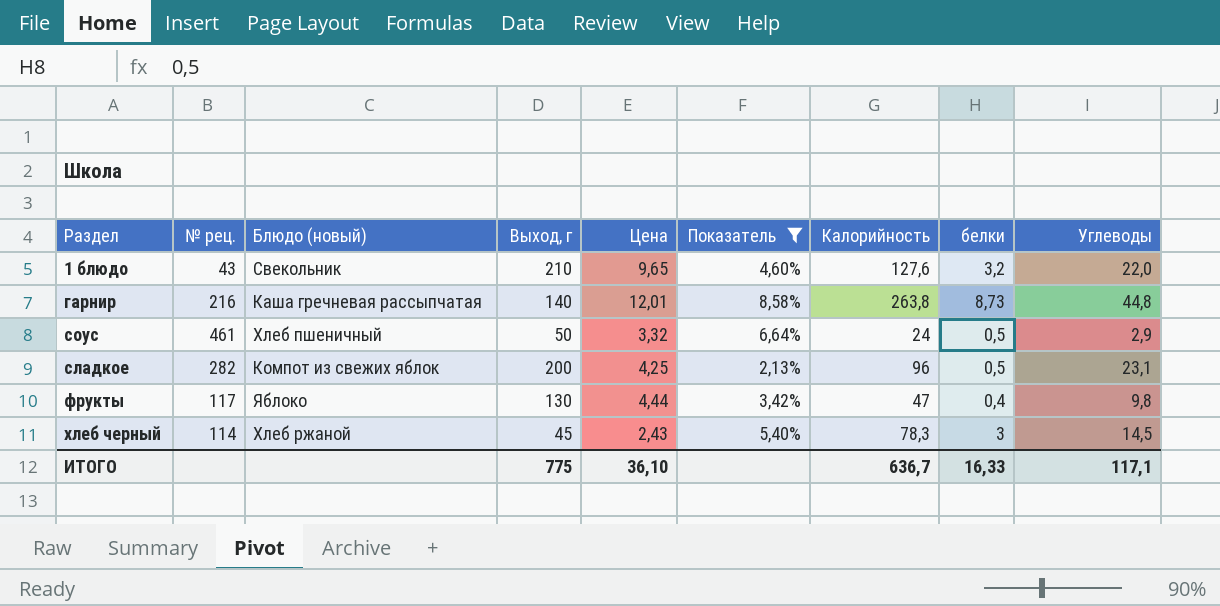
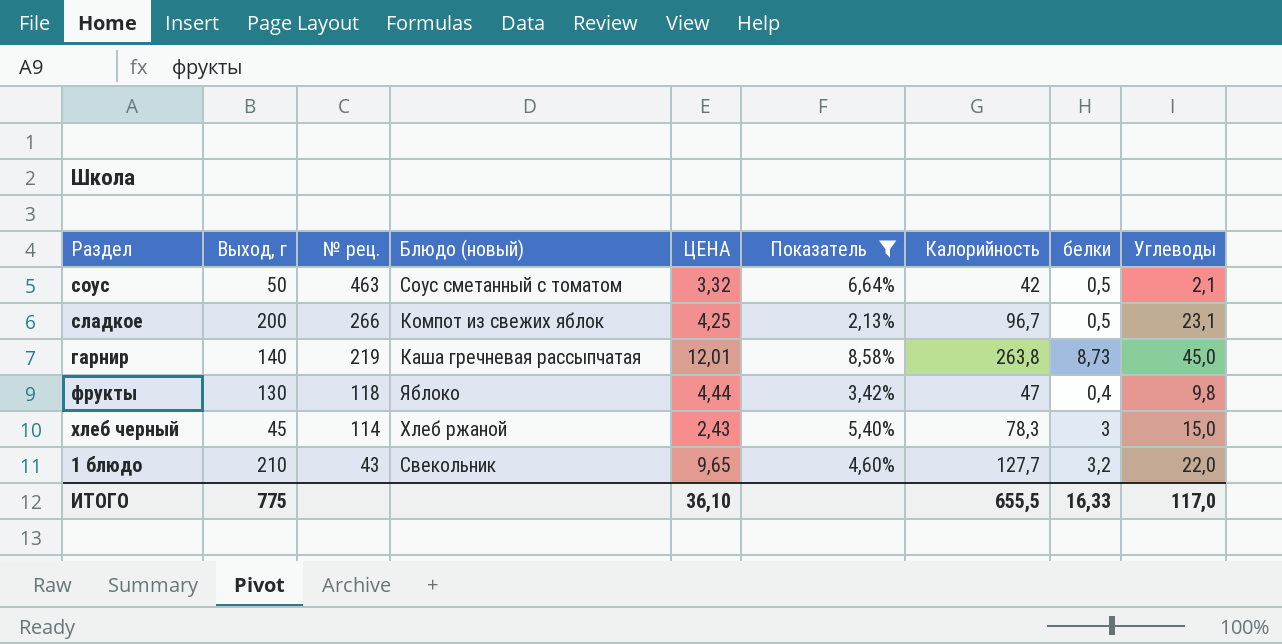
row order: none -> № рец. descending
column Выход, г | position: 4 -> 2
column name: Цена -> ЦЕНА
соус | № рец.: 461 -> 463
соус | Блюдо (новый): Хлеб пшеничный -> Соус сметанный с томатом
соус | Калорийность: 24 -> 42
соус | Углеводы: 2,9 -> 2,1
сладкое | № рец.: 282 -> 266
сладкое | Калорийность: 96 -> 96,7
гарнир | № рец.: 216 -> 219
гарнир | Углеводы: 44,8 -> 45,0
фрукты | № рец.: 117 -> 118
хлеб черный | Углеводы: 14,5 -> 15,0
1 блюдо | Калорийность: 127,6 -> 127,7
ИТОГО | Калорийность: 636,7 -> 655,5
ИТОГО | Углеводы: 117,1 -> 117,0

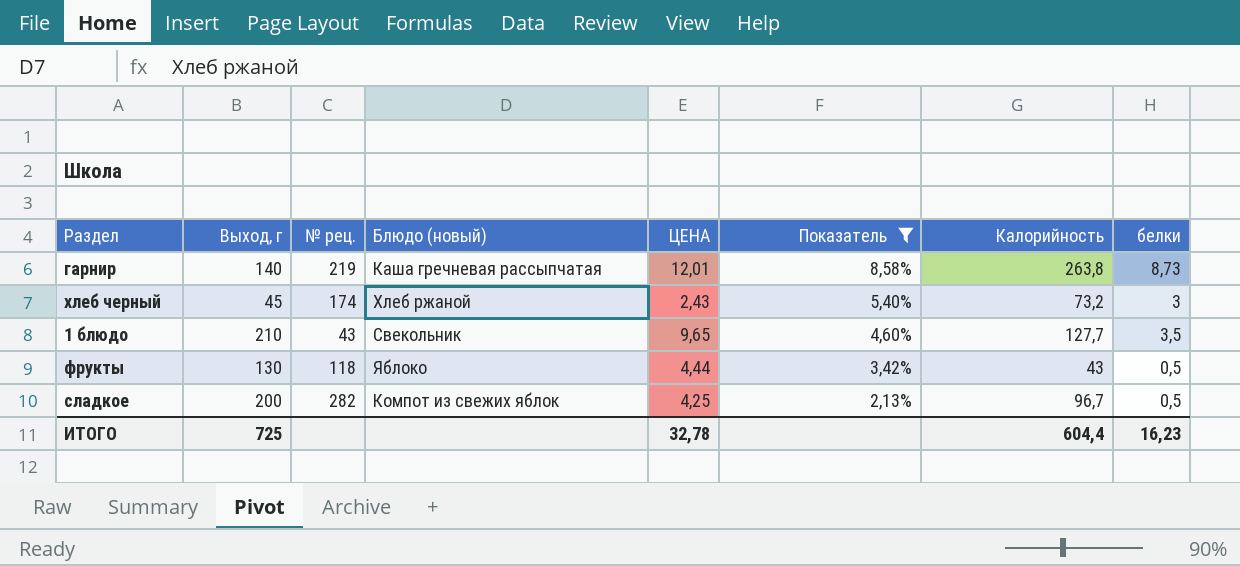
row order: № рец. descending -> Показатель descending
column Углеводы | position: 9 -> none
row соус: 50 | 463 | Соус сметанный с томатом | 3,32 | 6,64% | 42 | 0,5 | 2,1 -> none
хлеб черный | № рец.: 114 -> 174
хлеб черный | Калорийность: 78,3 -> 73,2
1 блюдо | белки: 3,2 -> 3,5
фрукты | Калорийность: 47 -> 43
фрукты | белки: 0,4 -> 0,5
сладкое | № рец.: 266 -> 282
ИТОГО | Выход, г: 775 -> 725
ИТОГО | ЦЕНА: 36,10 -> 32,78
ИТОГО | Калорийность: 655,5 -> 604,4
ИТОГО | белки: 16,33 -> 16,23

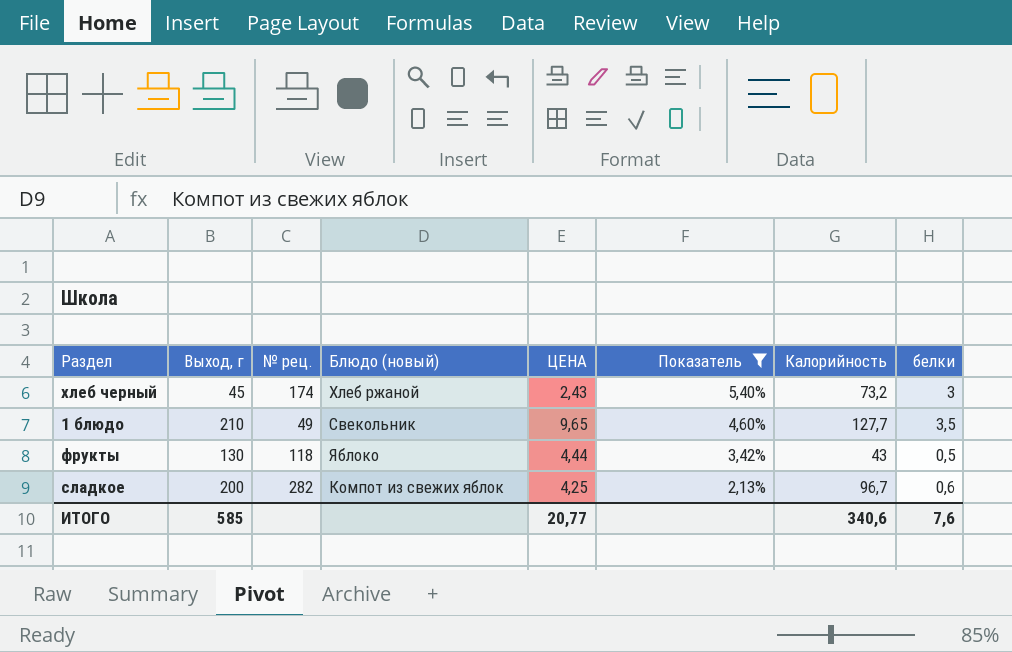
row гарнир: 140 | 219 | Каша гречневая рассыпчатая | 12,01 | 8,58% | 263,8 | 8,73 -> none
1 блюдо | № рец.: 43 -> 49
сладкое | белки: 0,5 -> 0,6
ИТОГО | Выход, г: 725 -> 585
ИТОГО | ЦЕНА: 32,78 -> 20,77
ИТОГО | Калорийность: 604,4 -> 340,6
ИТОГО | белки: 16,23 -> 7,6

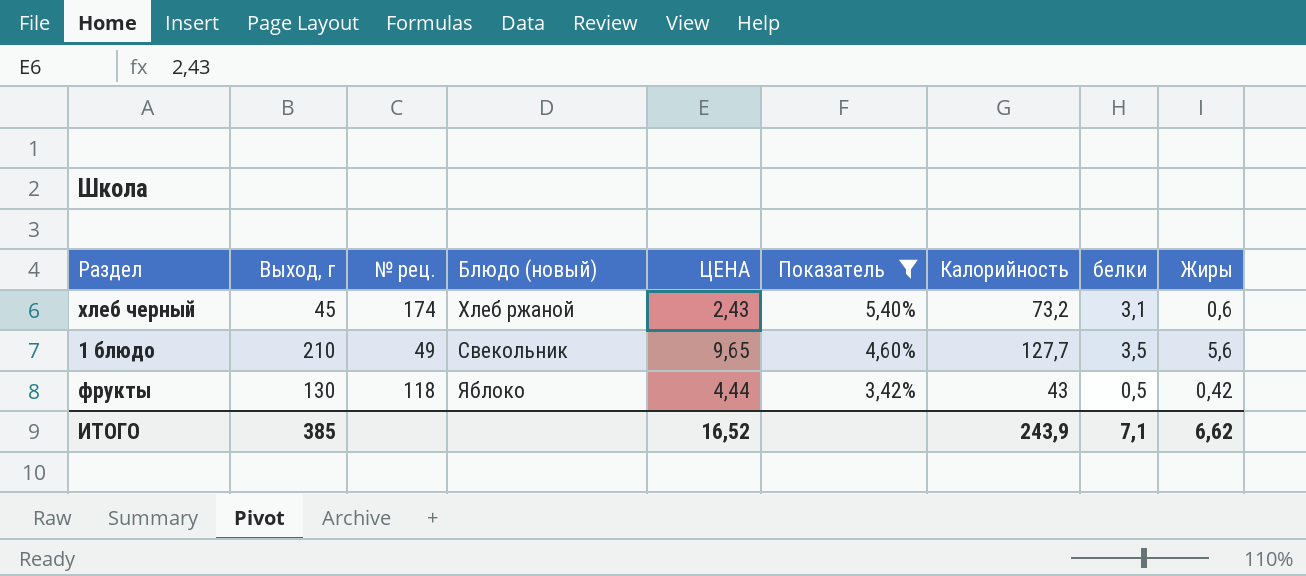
column Жиры | position: none -> 9
row сладкое: 200 | 282 | Компот из свежих яблок | 4,25 | 2,13% | 96,7 | 0,6 -> none
хлеб черный | белки: 3 -> 3,1
ИТОГО | Выход, г: 585 -> 385
ИТОГО | ЦЕНА: 20,77 -> 16,52
ИТОГО | Калорийность: 340,6 -> 243,9
ИТОГО | белки: 7,6 -> 7,1

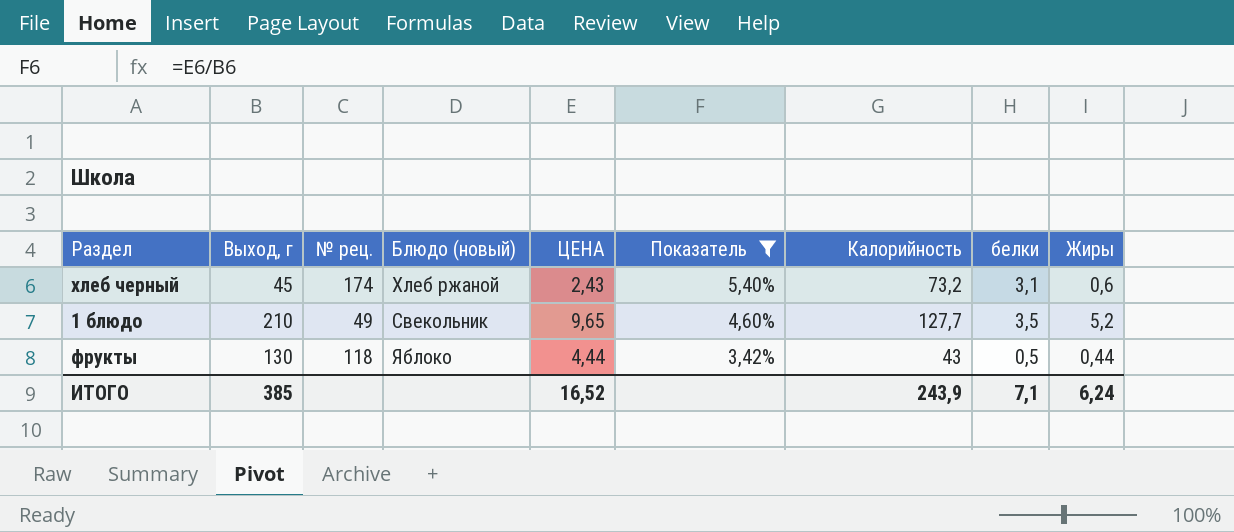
1 блюдо | Жиры: 5,6 -> 5,2
фрукты | Жиры: 0,42 -> 0,44
ИТОГО | Жиры: 6,62 -> 6,24

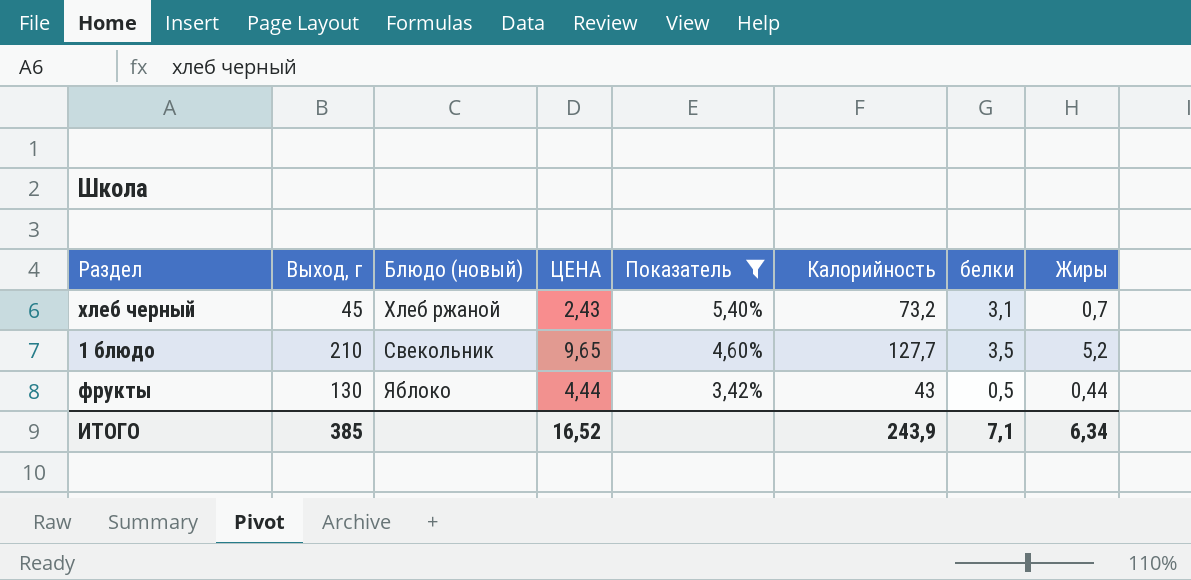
column № рец. | position: 3 -> none
хлеб черный | Жиры: 0,6 -> 0,7
ИТОГО | Жиры: 6,24 -> 6,34

